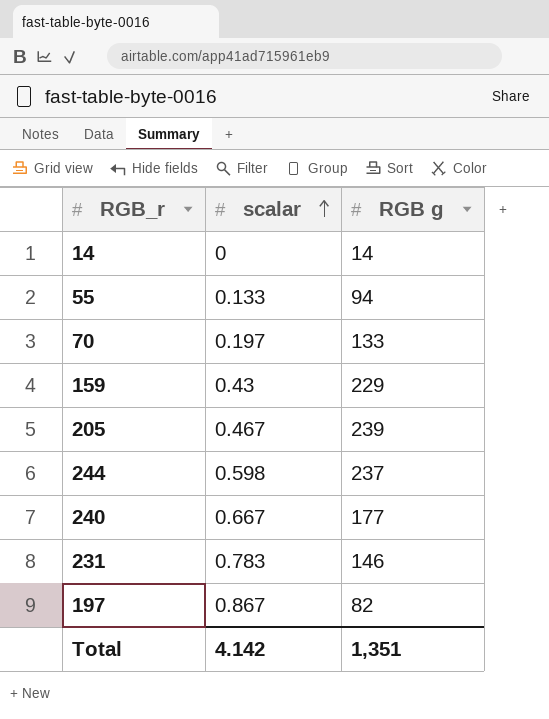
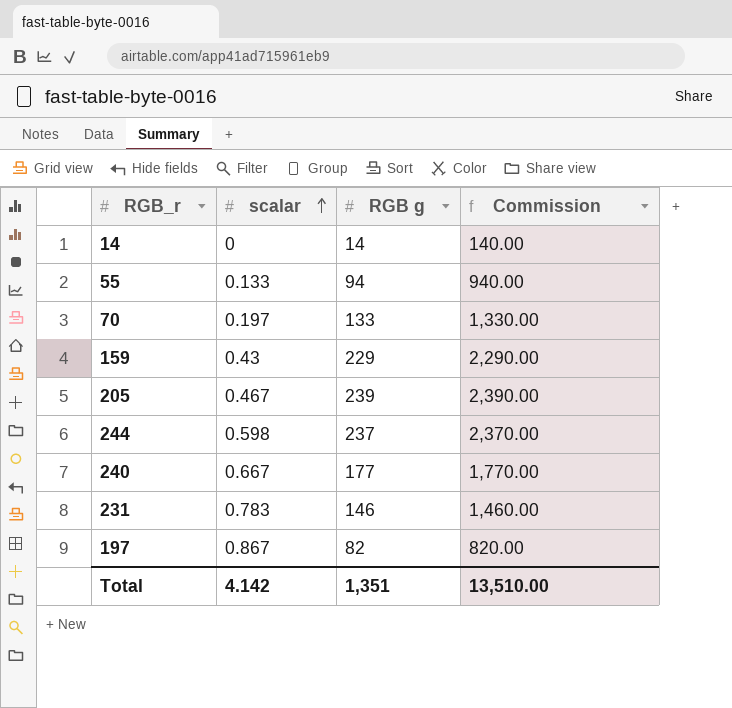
column Commission | formula: none -> [RGB g] * 10

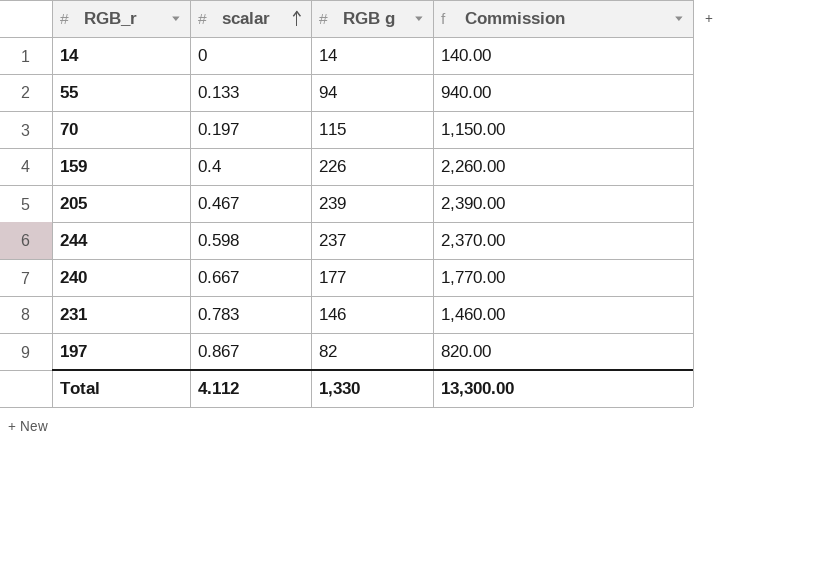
70 | RGB g: 133 -> 115
70 | Commission: 1,330.00 -> 1,150.00
159 | scalar: 0.43 -> 0.4
159 | RGB g: 229 -> 226
159 | Commission: 2,290.00 -> 2,260.00
Total | scalar: 4.142 -> 4.112
Total | RGB g: 1,351 -> 1,330
Total | Commission: 13,510.00 -> 13,300.00

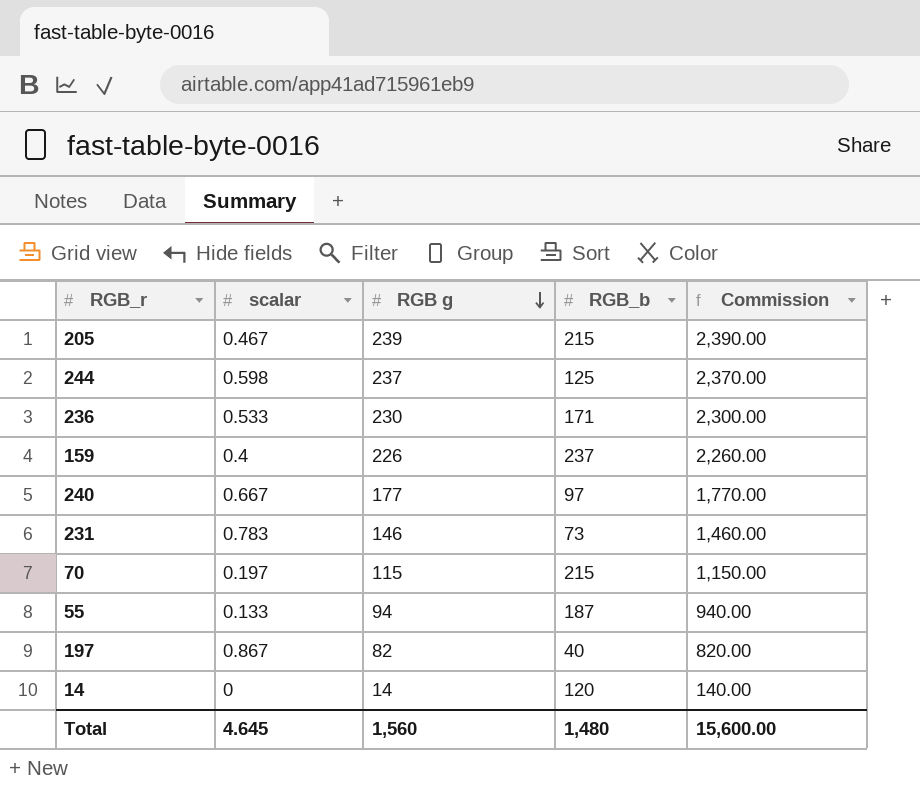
row order: scalar ascending -> RGB g descending
column RGB_b | position: none -> 4
row 236: none -> 0.533 | 230 | 171 | 2,300.00
Total | scalar: 4.112 -> 4.645
Total | RGB g: 1,330 -> 1,560
Total | Commission: 13,300.00 -> 15,600.00

